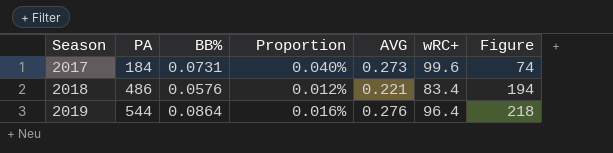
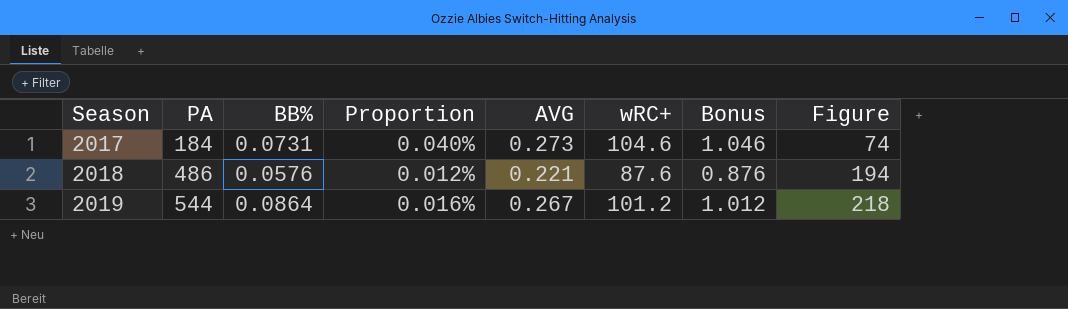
column Bonus | formula: none -> [wRC+] * 0.01
2017 | wRC+: 99.6 -> 104.6
2018 | wRC+: 83.4 -> 87.6
2019 | AVG: 0.276 -> 0.267
2019 | wRC+: 96.4 -> 101.2

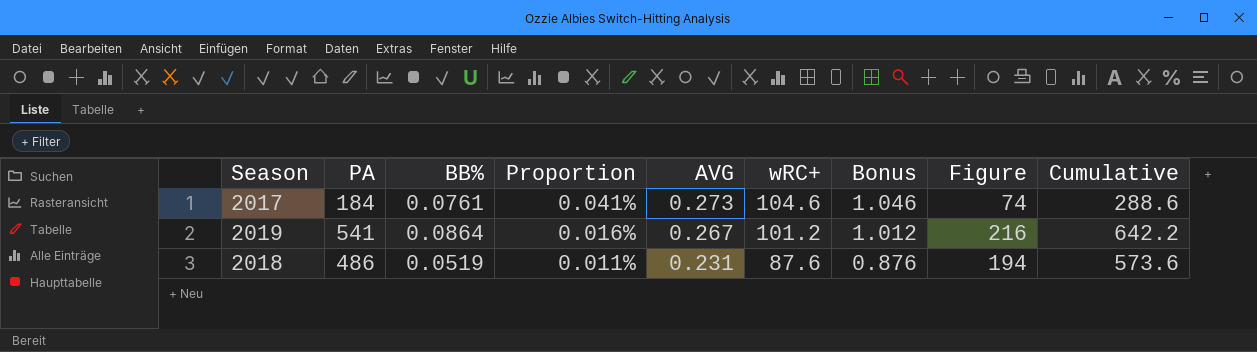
row order: Season ascending -> Proportion descending
column Cumulative | formula: none -> [PA] + [wRC+]
2017 | BB%: 0.0731 -> 0.0761
2017 | Proportion: 0.040% -> 0.041%
2019 | PA: 544 -> 541
2019 | Figure: 218 -> 216
2018 | BB%: 0.0576 -> 0.0519
2018 | Proportion: 0.012% -> 0.011%
2018 | AVG: 0.221 -> 0.231

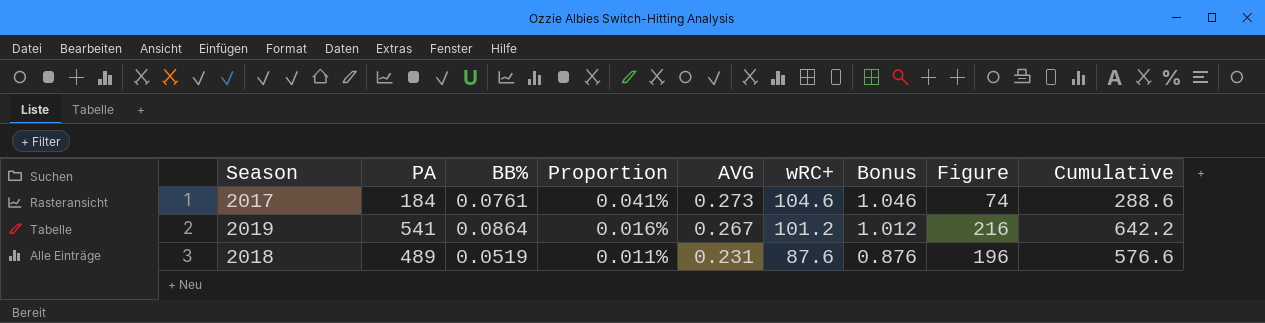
2018 | PA: 486 -> 489
2018 | Figure: 194 -> 196
2018 | Cumulative: 573.6 -> 576.6

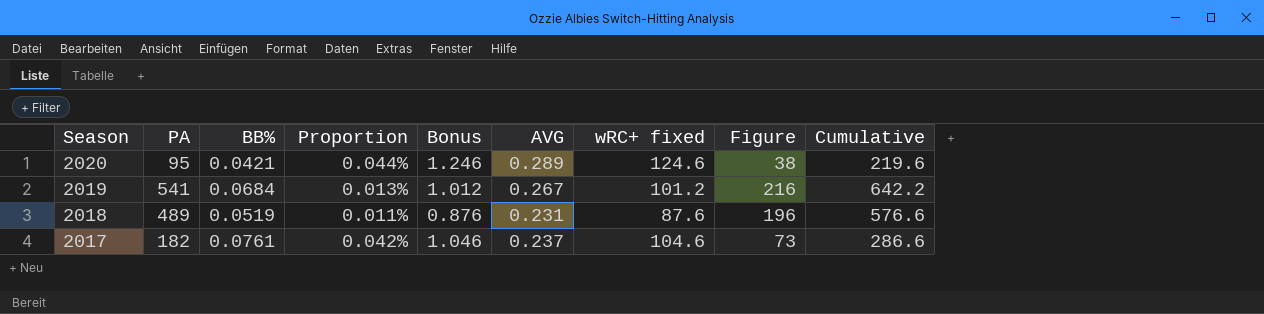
row order: Proportion descending -> Season descending
column Bonus | position: 7 -> 5
column name: wRC+ -> wRC+ fixed
row 2020: none -> 95 | 0.0421 | 0.044% | 1.246 | 0.289 | 124.6 | 38 | 219.6
2019 | BB%: 0.0864 -> 0.0684
2019 | Proportion: 0.016% -> 0.013%
2017 | PA: 184 -> 182
2017 | Proportion: 0.041% -> 0.042%
2017 | AVG: 0.273 -> 0.237
2017 | Figure: 74 -> 73
2017 | Cumulative: 288.6 -> 286.6

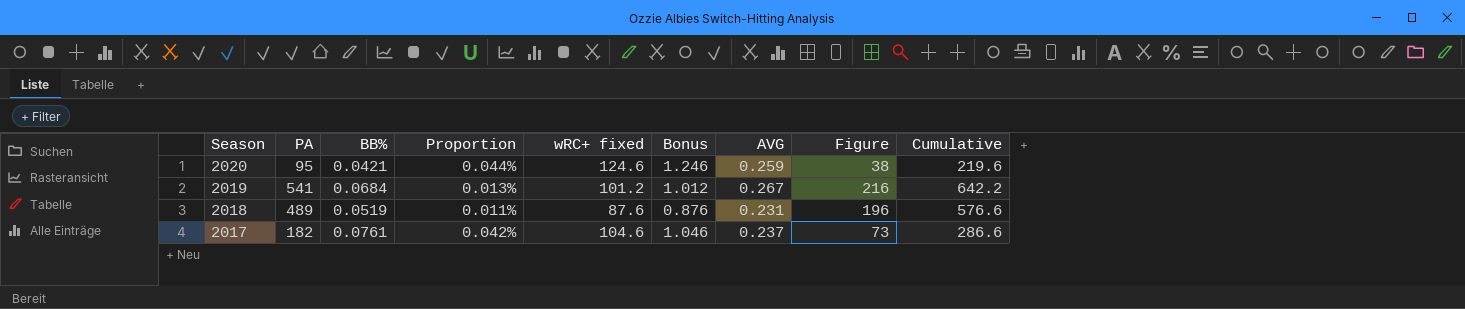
column wRC+ fixed | position: 7 -> 5
2020 | AVG: 0.289 -> 0.259

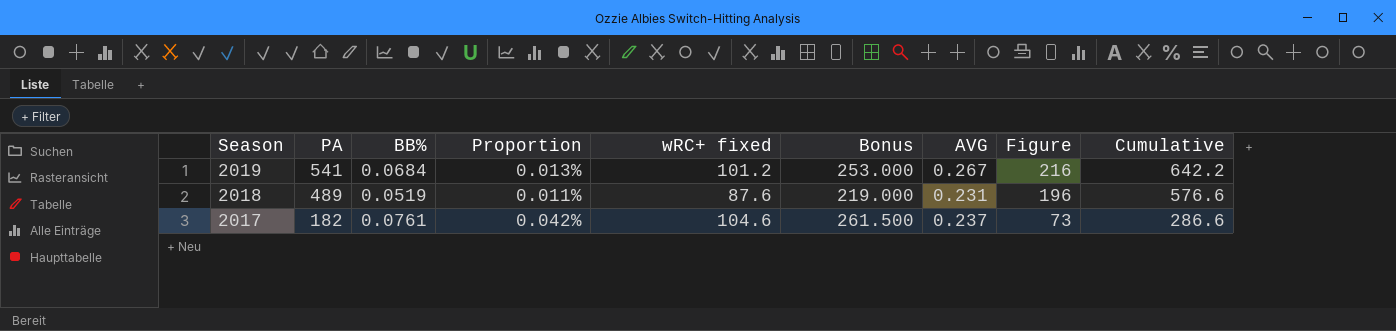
column Bonus | formula: [wRC+ fixed] * 0.01 -> [wRC+ fixed] * 2.5
row 2020: 95 | 0.0421 | 0.044% | 124.6 | 1.246 | 0.259 | 38 | 219.6 -> none

